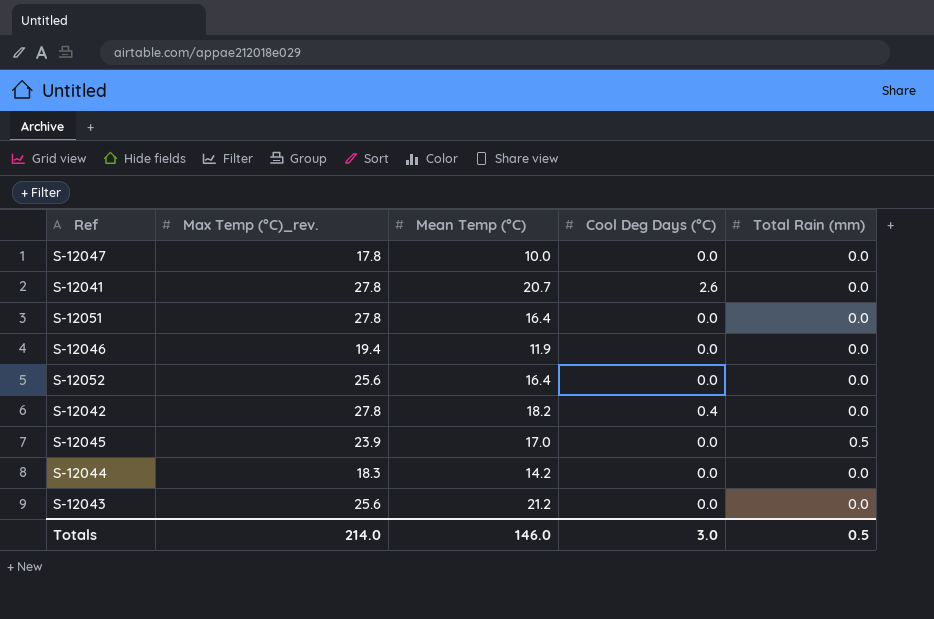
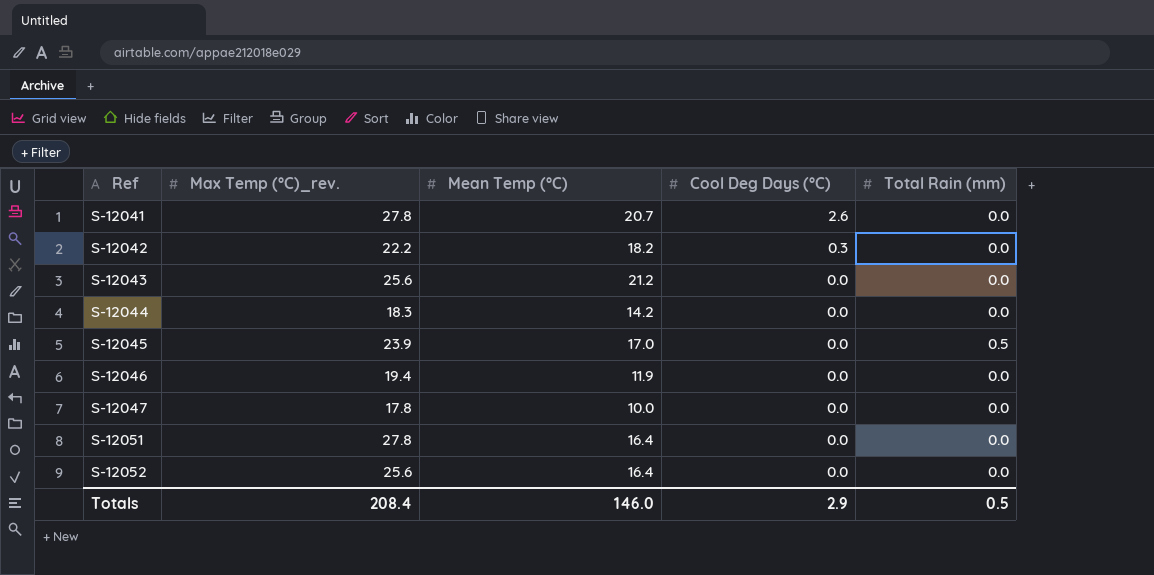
row order: none -> Ref ascending
S-12042 | Max Temp (°C)_rev.: 27.8 -> 22.2
S-12042 | Cool Deg Days (°C): 0.4 -> 0.3
Totals | Max Temp (°C)_rev.: 214.0 -> 208.4
Totals | Cool Deg Days (°C): 3.0 -> 2.9

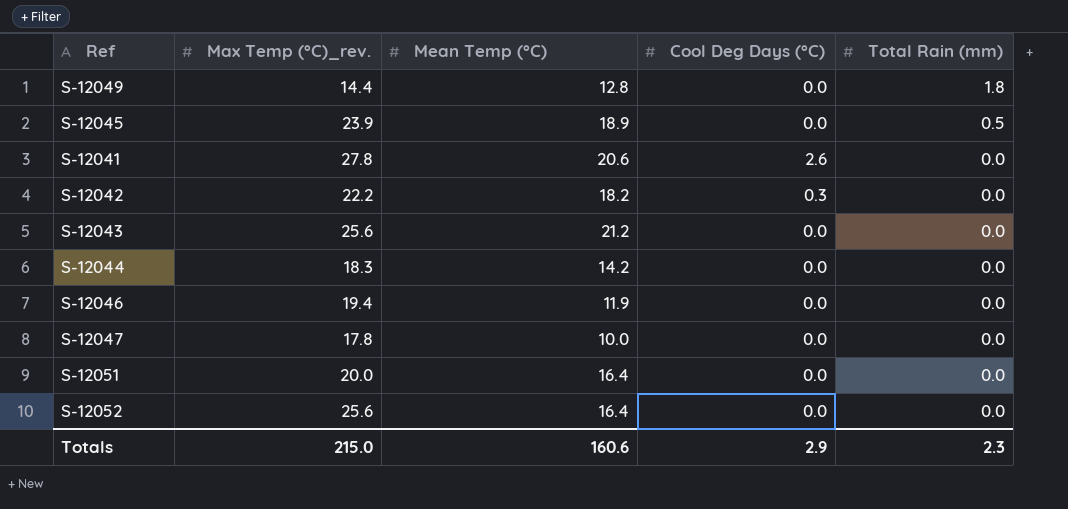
row order: Ref ascending -> Total Rain (mm) descending
row S-12049: none -> 14.4 | 12.8 | 0.0 | 1.8
S-12045 | Mean Temp (°C): 17.0 -> 18.9
S-12041 | Mean Temp (°C): 20.7 -> 20.6
S-12051 | Max Temp (°C)_rev.: 27.8 -> 20.0
Totals | Max Temp (°C)_rev.: 208.4 -> 215.0
Totals | Mean Temp (°C): 146.0 -> 160.6
Totals | Total Rain (mm): 0.5 -> 2.3

